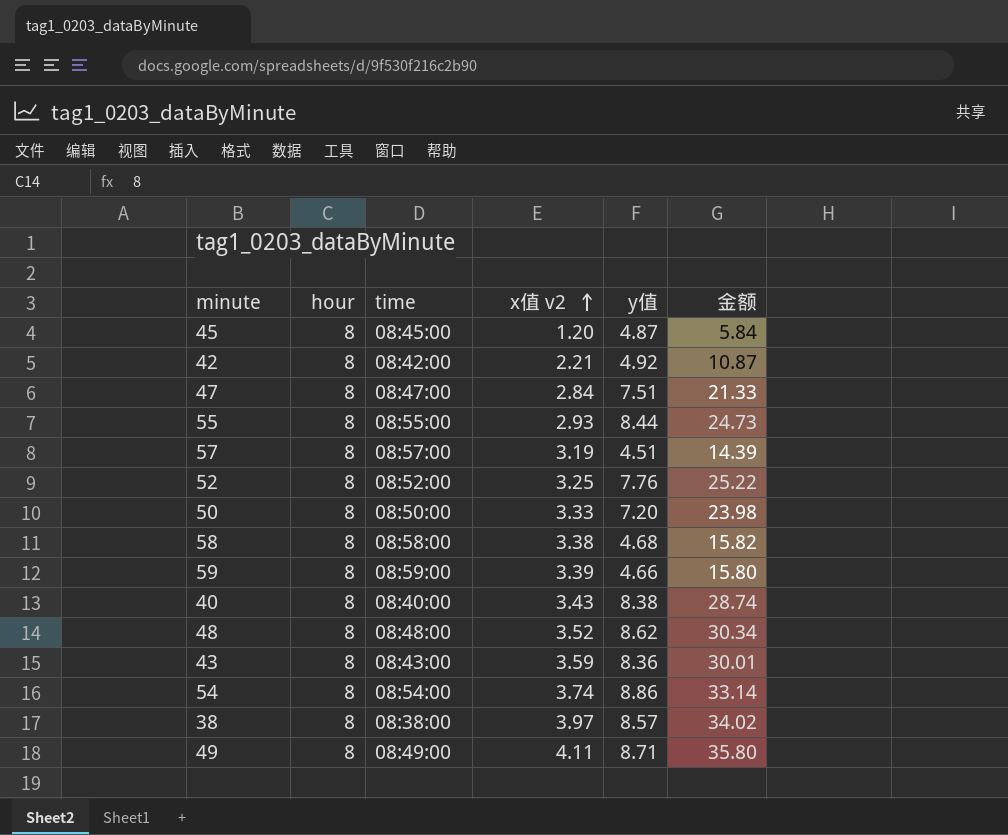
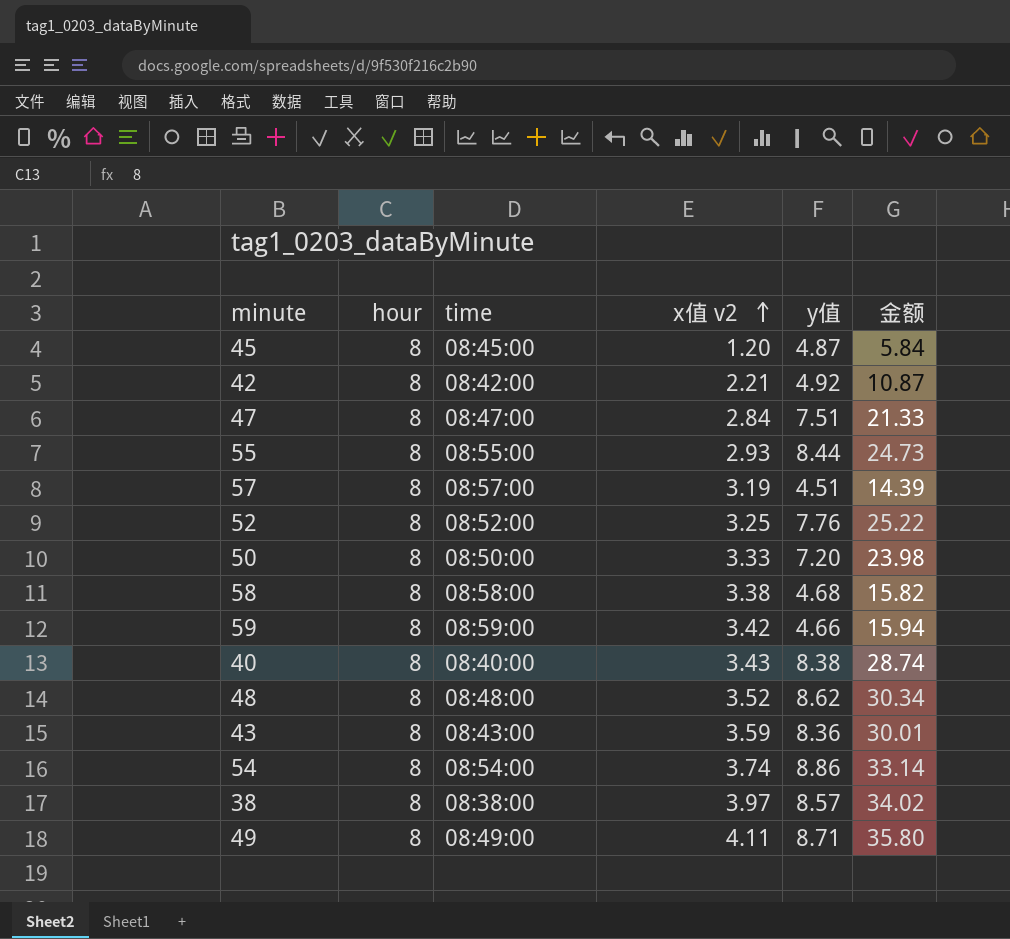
59 | x值 v2: 3.39 -> 3.42
59 | 金额: 15.80 -> 15.94

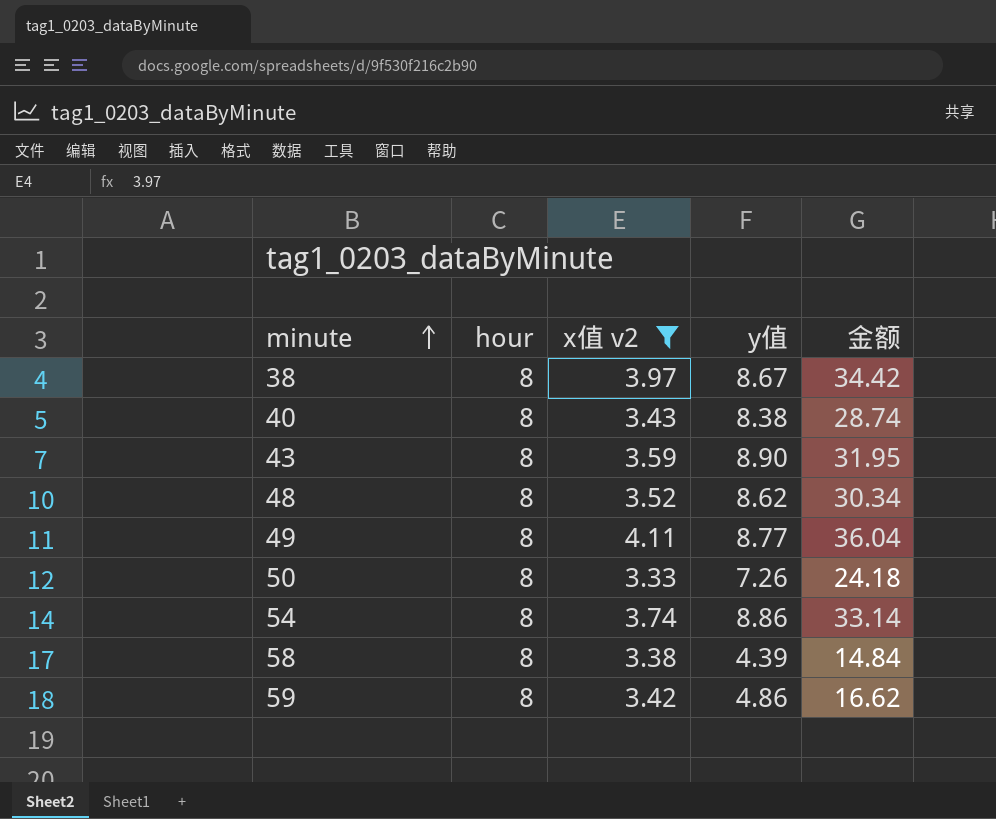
filter: none -> x值 v2 >= 3.33
row order: x值 v2 ascending -> minute ascending
column time | position: 3 -> none
38 | y值: 8.57 -> 8.67
38 | 金额: 34.02 -> 34.42
43 | y值: 8.36 -> 8.90
43 | 金额: 30.01 -> 31.95
49 | y值: 8.71 -> 8.77
49 | 金额: 35.80 -> 36.04
50 | y值: 7.20 -> 7.26
50 | 金额: 23.98 -> 24.18
58 | y值: 4.68 -> 4.39
58 | 金额: 15.82 -> 14.84
59 | y值: 4.66 -> 4.86
59 | 金额: 15.94 -> 16.62

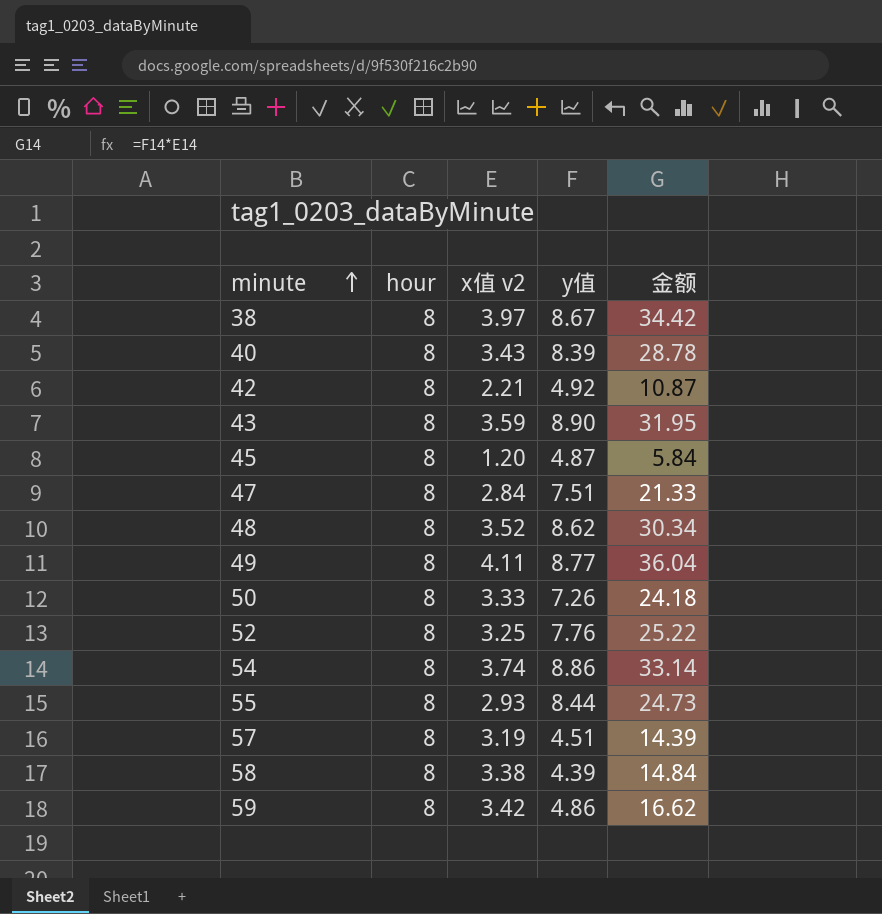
filter: x值 v2 >= 3.33 -> none
40 | y值: 8.38 -> 8.39
40 | 金额: 28.74 -> 28.78

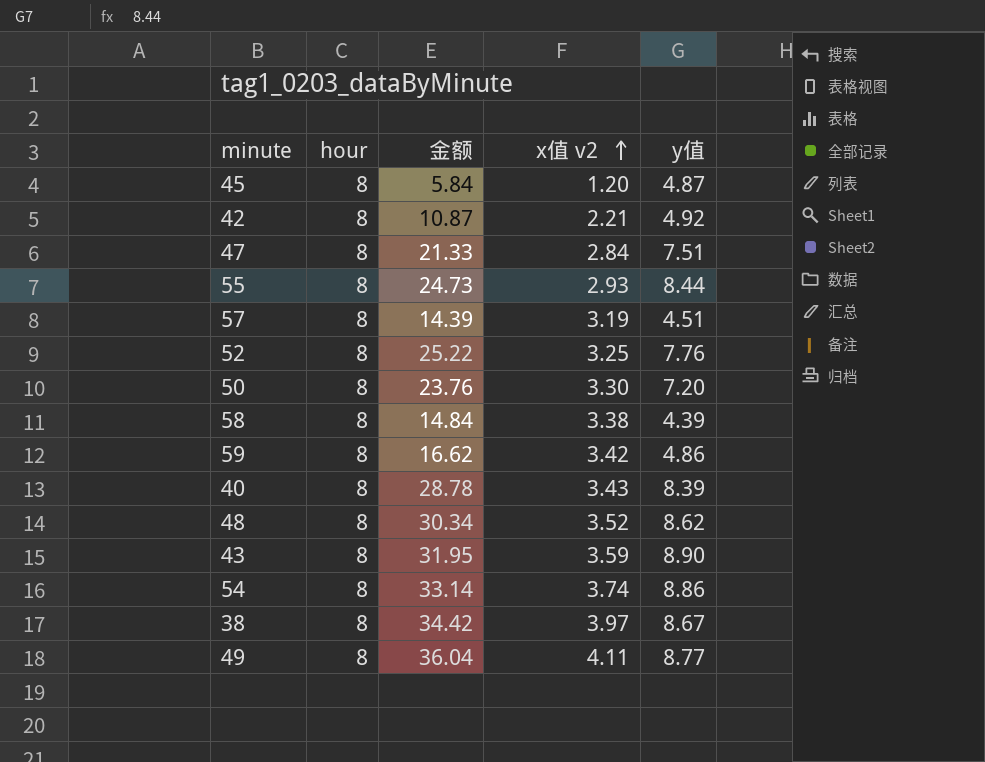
row order: minute ascending -> x值 v2 ascending
column 金额 | position: 5 -> 3
50 | 金额: 24.18 -> 23.76
50 | x值 v2: 3.33 -> 3.30
50 | y值: 7.26 -> 7.20

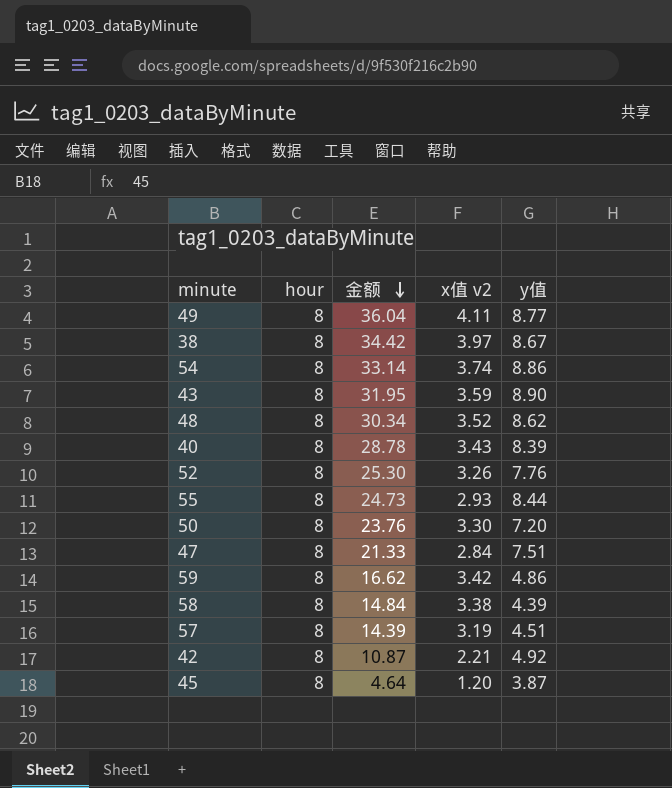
row order: x值 v2 ascending -> 金额 descending
52 | 金额: 25.22 -> 25.30
52 | x值 v2: 3.25 -> 3.26
45 | 金额: 5.84 -> 4.64
45 | y值: 4.87 -> 3.87

